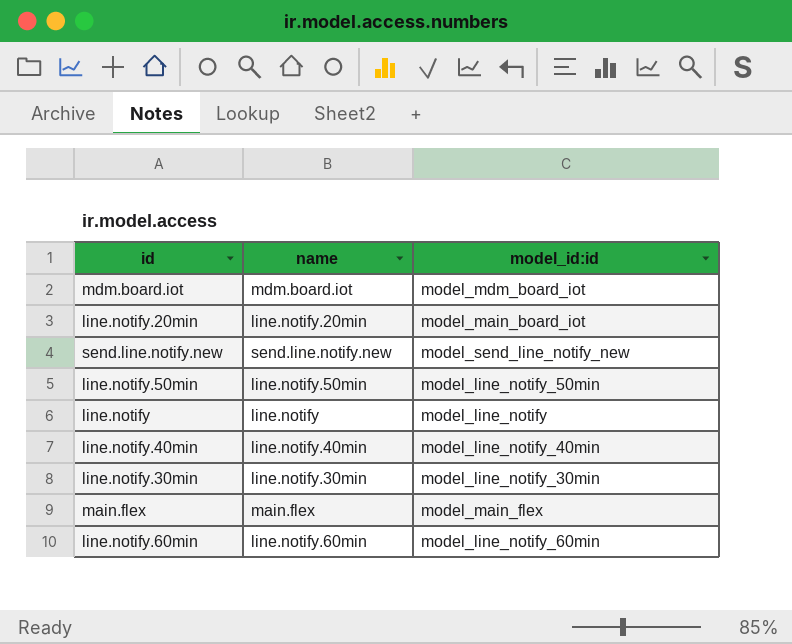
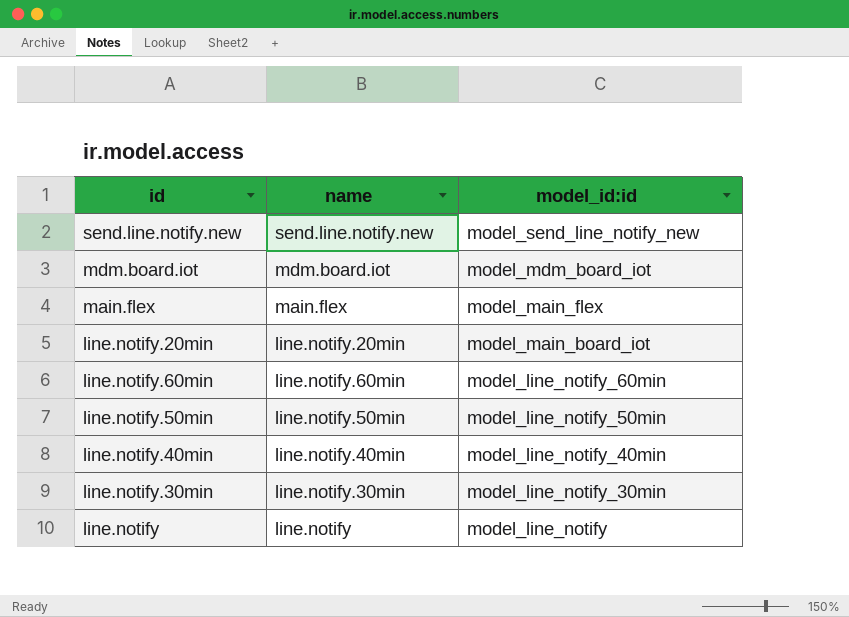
row order: none -> model_id:id descending

